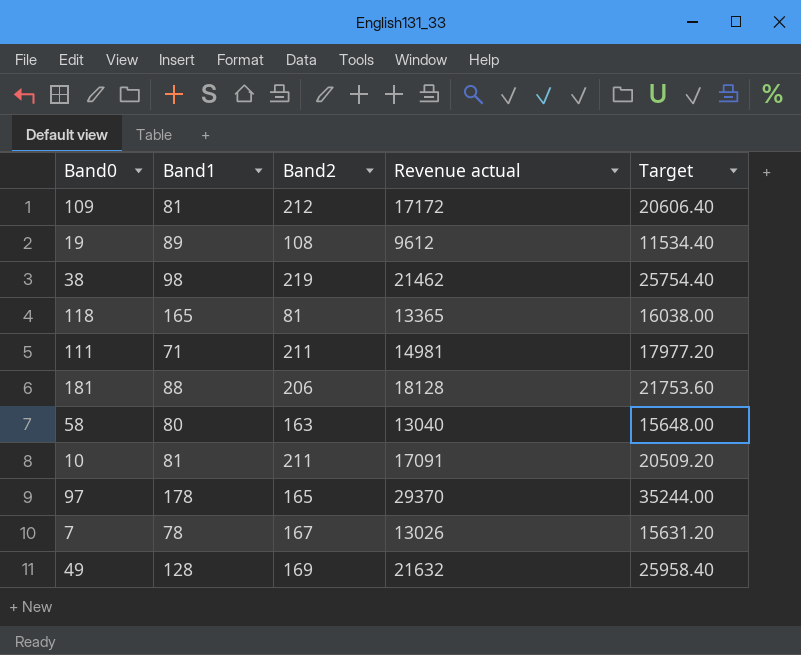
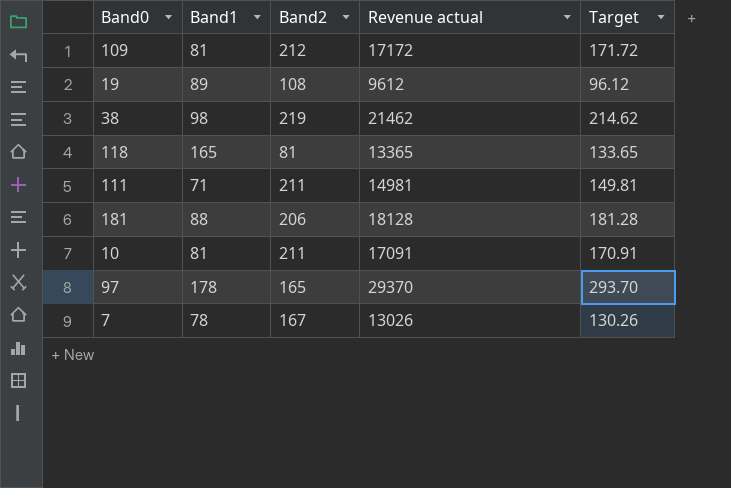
column Target | formula: [Revenue actual] * 1.2 -> [Revenue actual] * 0.01
row 58: 80 | 163 | 13040 | 15648.00 -> none
row 49: 128 | 169 | 21632 | 25958.40 -> none

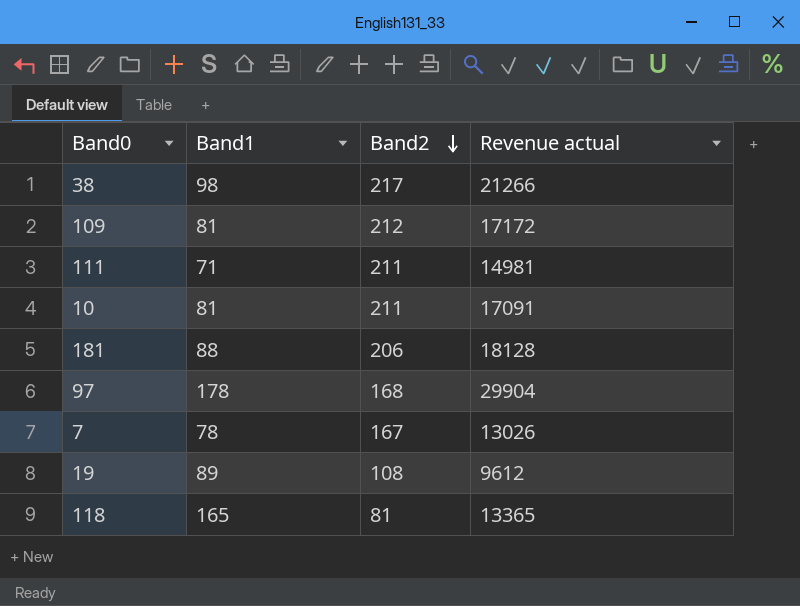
row order: none -> Band2 descending
column Target | formula: [Revenue actual] * 0.01 -> none
38 | Band2: 219 -> 217
38 | Revenue actual: 21462 -> 21266
97 | Band2: 165 -> 168
97 | Revenue actual: 29370 -> 29904

